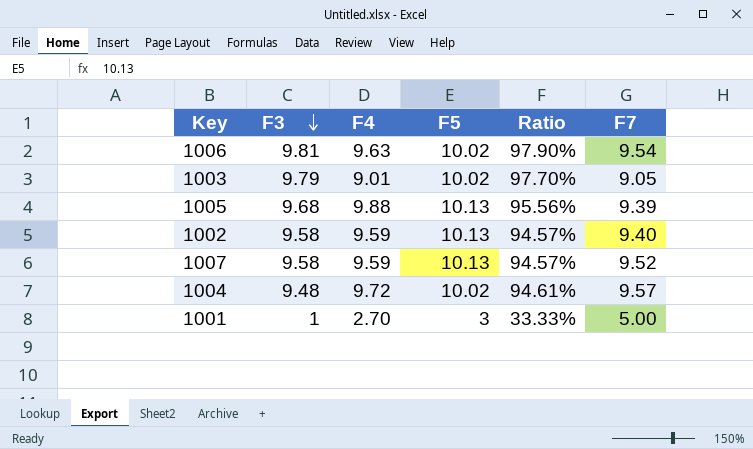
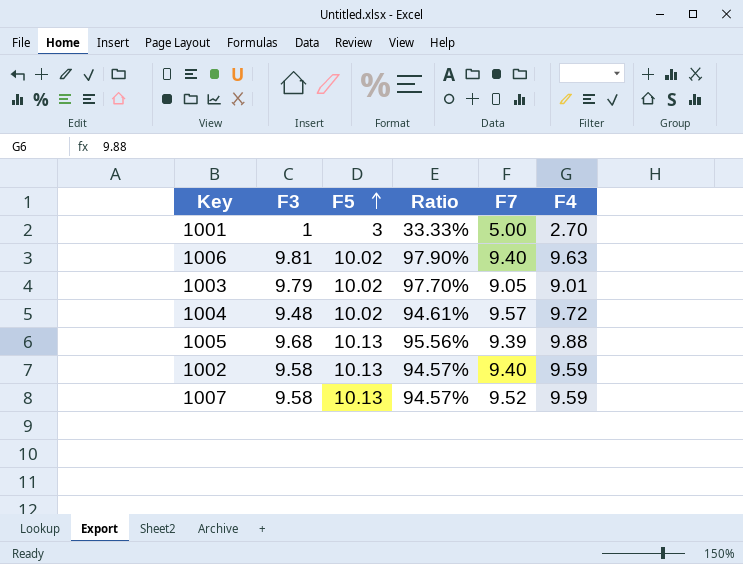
row order: F3 descending -> F5 ascending
column F4 | position: 3 -> 6
1006 | F7: 9.54 -> 9.40

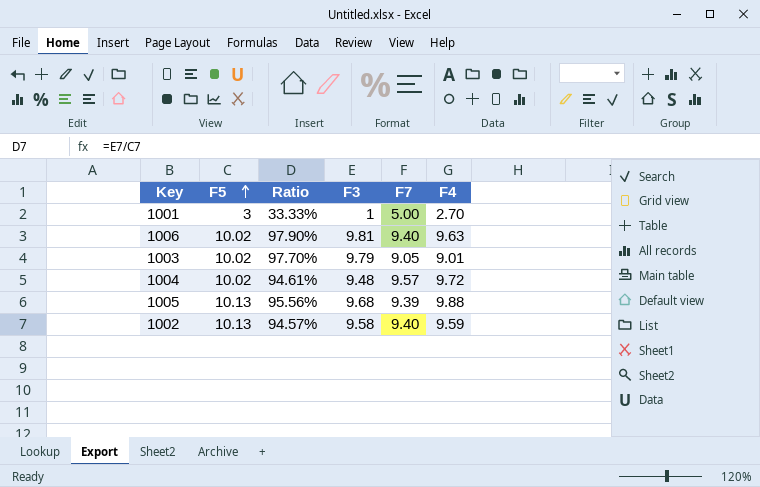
column F3 | position: 2 -> 4
row 1007: 9.58 | 10.13 | 94.57% | 9.52 | 9.59 -> none

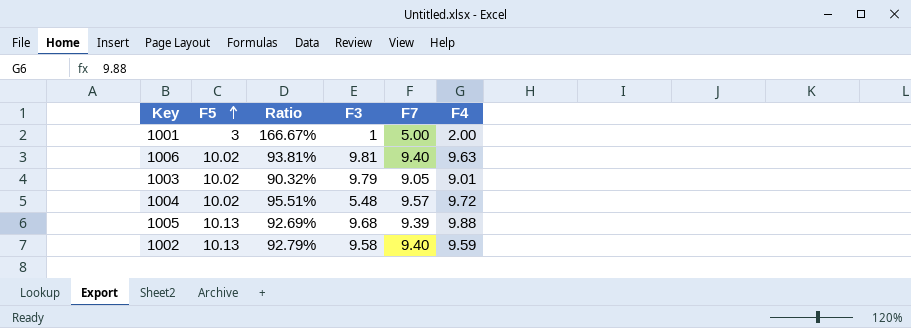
column Ratio | formula: [F3] / [F5] -> [F7] / [F5]
1001 | F4: 2.70 -> 2.00
1004 | F3: 9.48 -> 5.48

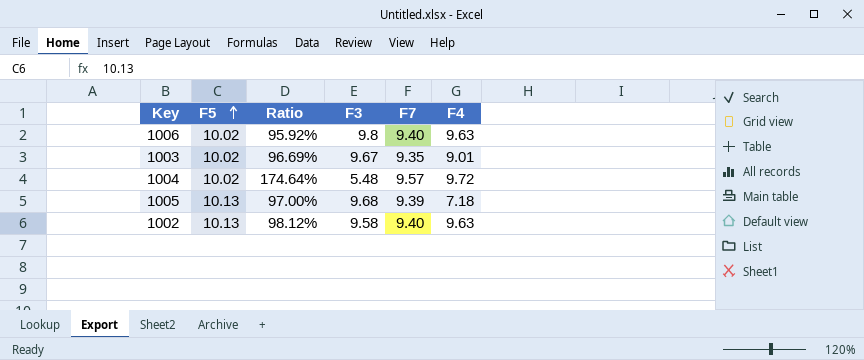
column Ratio | formula: [F7] / [F5] -> [F7] / [F3]
row 1001: 3 | 166.67% | 1 | 5.00 | 2.00 -> none
1006 | F3: 9.81 -> 9.8
1003 | F3: 9.79 -> 9.67
1003 | F7: 9.05 -> 9.35
1005 | F4: 9.88 -> 7.18
1002 | F4: 9.59 -> 9.63

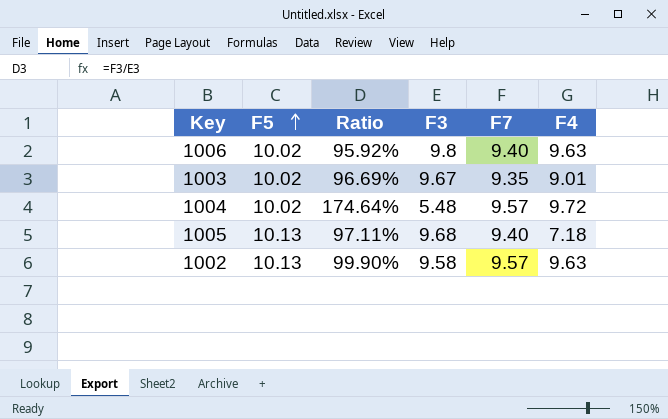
1005 | Ratio: 97.00% -> 97.11%
1005 | F7: 9.39 -> 9.40
1002 | Ratio: 98.12% -> 99.90%
1002 | F7: 9.40 -> 9.57

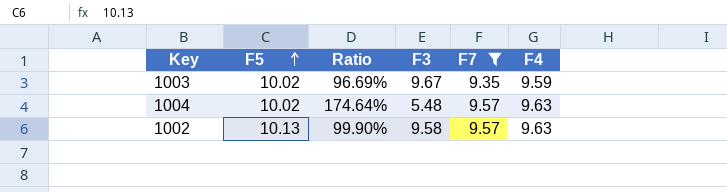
filter: none -> F7 != 9.40
1003 | F4: 9.01 -> 9.59
1004 | F4: 9.72 -> 9.63

